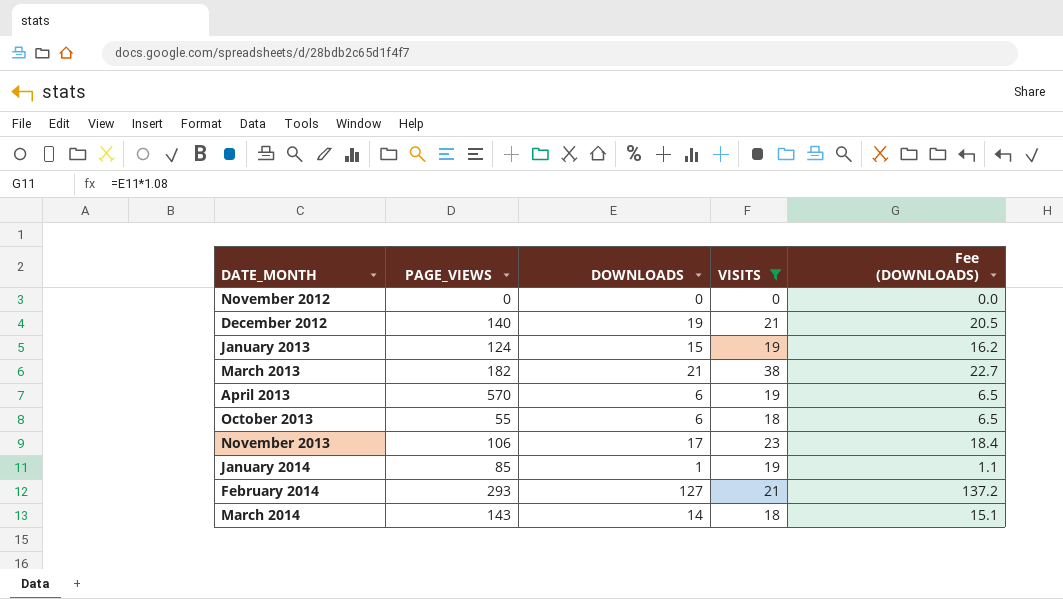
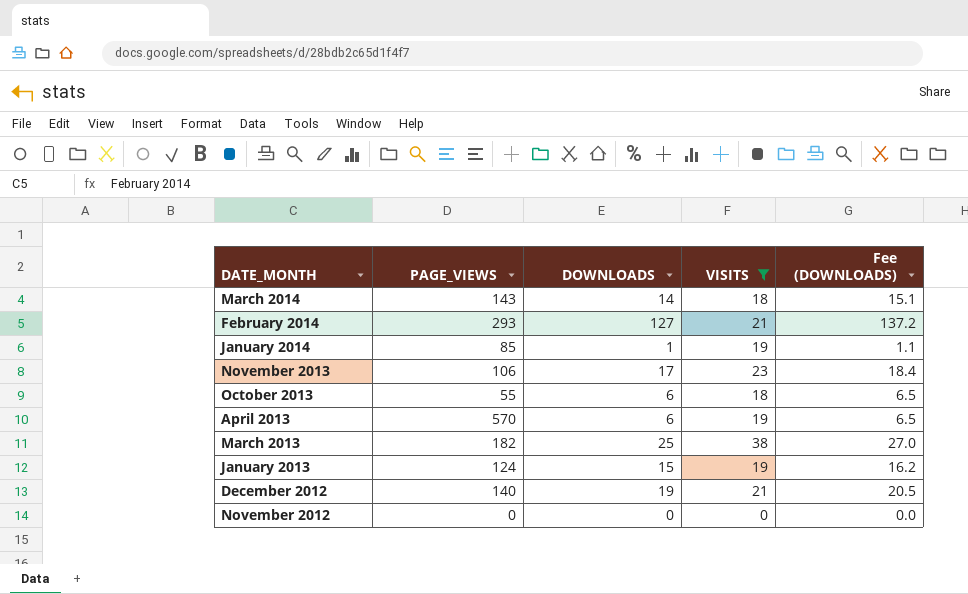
row order: DATE_MONTH ascending -> DATE_MONTH descending
March 2013 | DOWNLOADS: 21 -> 25
March 2013 | Fee (DOWNLOADS): 22.7 -> 27.0

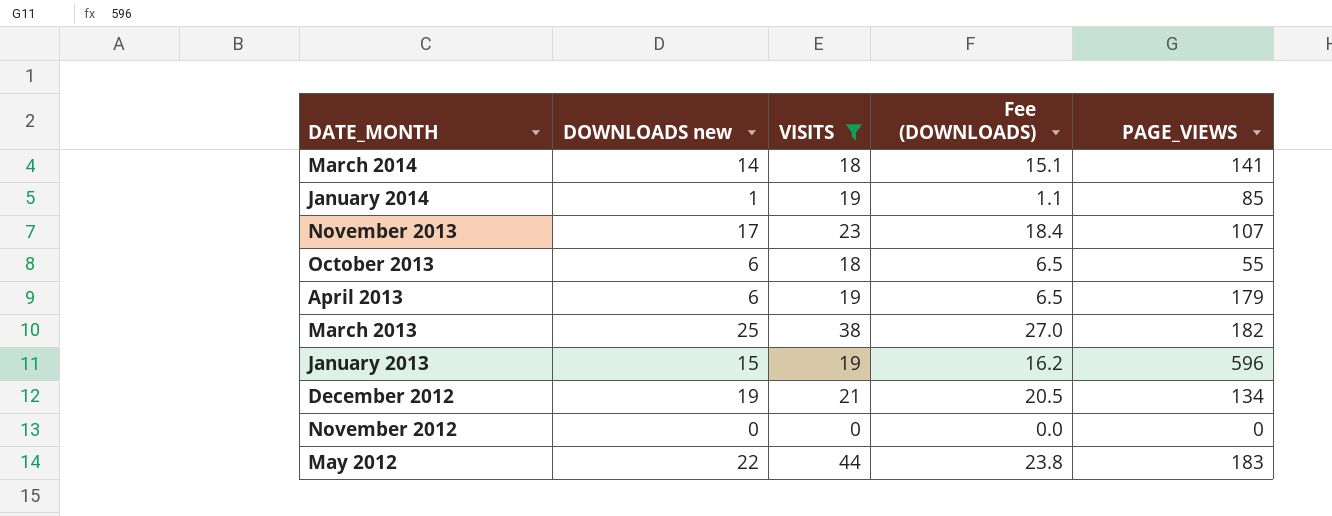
column name: DOWNLOADS -> DOWNLOADS new
column PAGE_VIEWS | position: 2 -> 5
row February 2014: 293 | 127 | 21 | 137.2 -> none
March 2014 | PAGE_VIEWS: 143 -> 141
November 2013 | PAGE_VIEWS: 106 -> 107
April 2013 | PAGE_VIEWS: 570 -> 179
January 2013 | PAGE_VIEWS: 124 -> 596
December 2012 | PAGE_VIEWS: 140 -> 134
row May 2012: none -> 22 | 44 | 23.8 | 183

